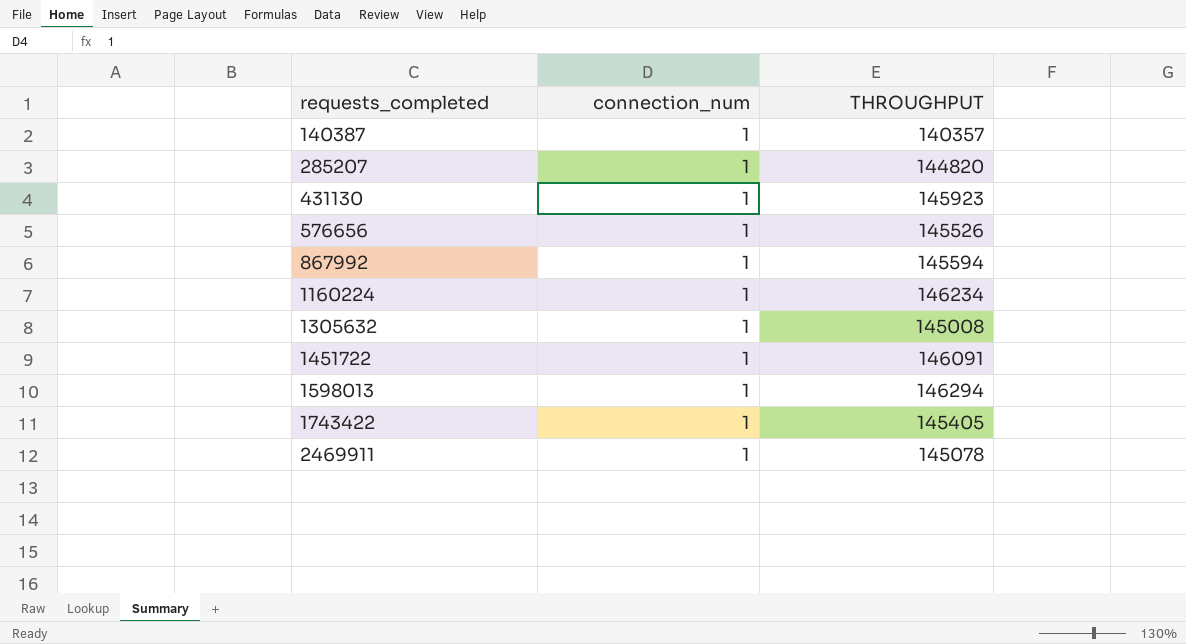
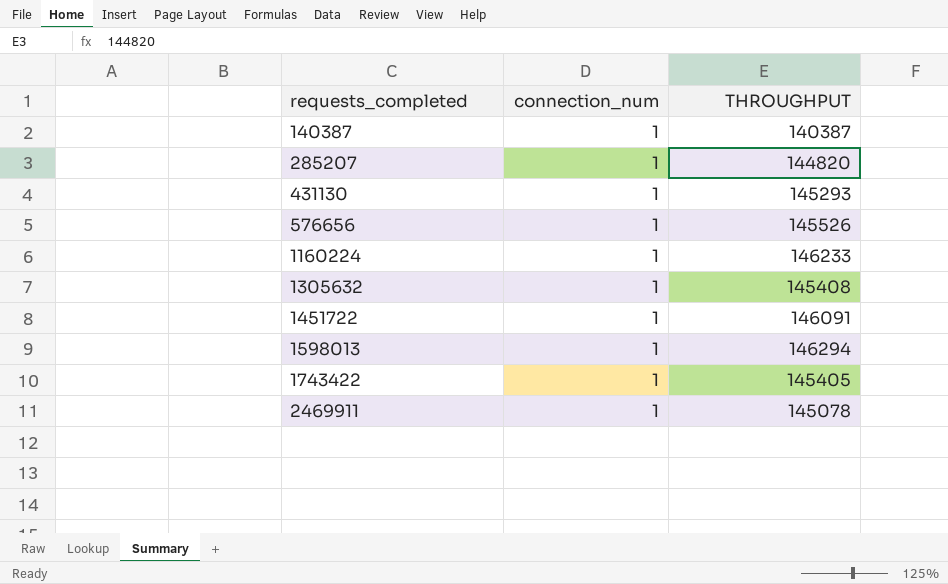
row 867992: 1 | 145594 -> none
140387 | THROUGHPUT: 140357 -> 140387
431130 | THROUGHPUT: 145923 -> 145293
1160224 | THROUGHPUT: 146234 -> 146233
1305632 | THROUGHPUT: 145008 -> 145408

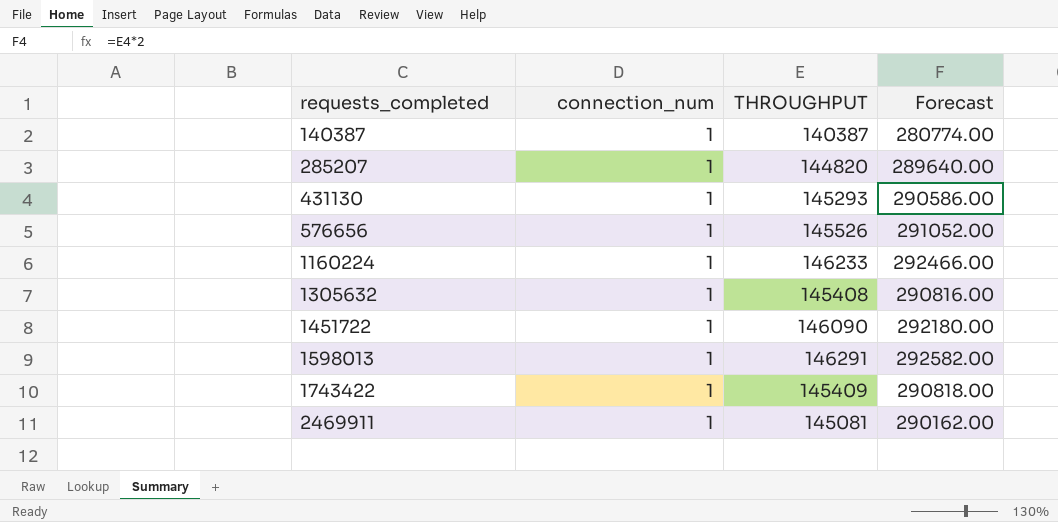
column Forecast | formula: none -> [THROUGHPUT] * 2
1451722 | THROUGHPUT: 146091 -> 146090
1598013 | THROUGHPUT: 146294 -> 146291
1743422 | THROUGHPUT: 145405 -> 145409
2469911 | THROUGHPUT: 145078 -> 145081

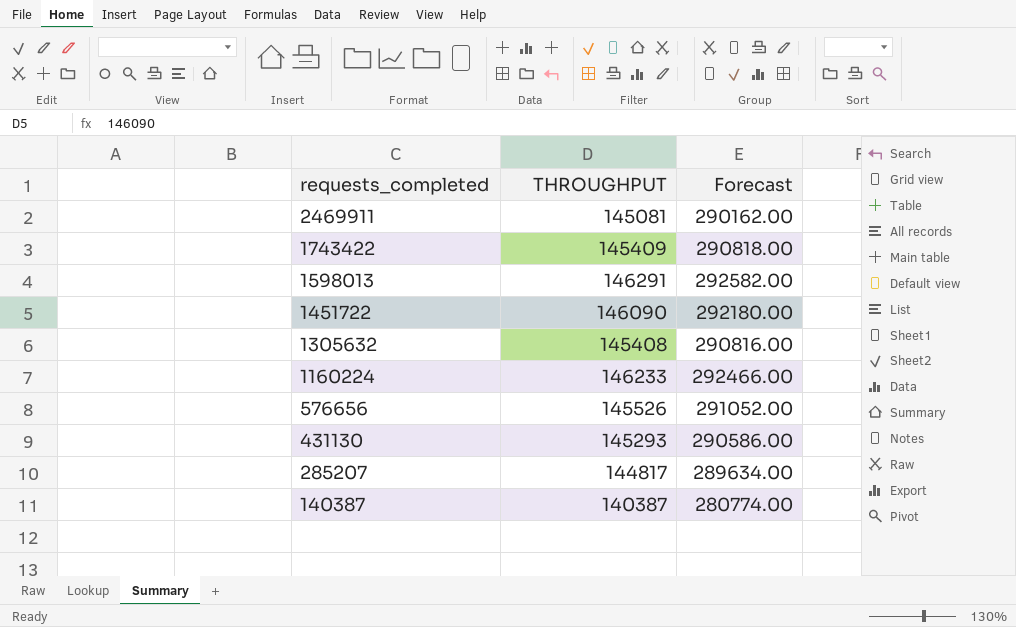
row order: requests_completed ascending -> requests_completed descending
column connection_num | position: 2 -> none
285207 | THROUGHPUT: 144820 -> 144817
285207 | Forecast: 289640.00 -> 289634.00

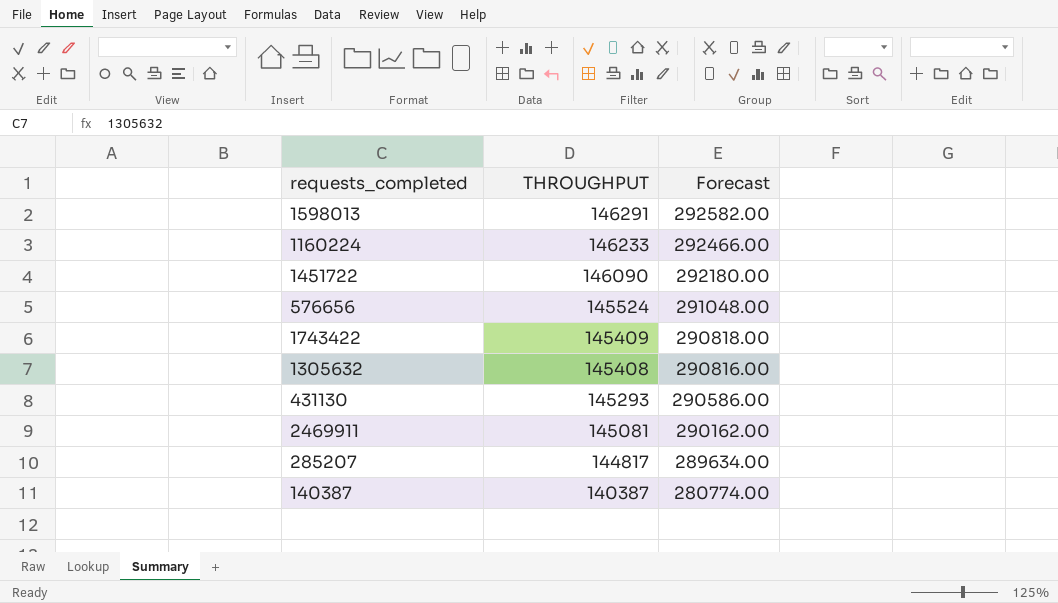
row order: requests_completed descending -> THROUGHPUT descending
576656 | THROUGHPUT: 145526 -> 145524
576656 | Forecast: 291052.00 -> 291048.00

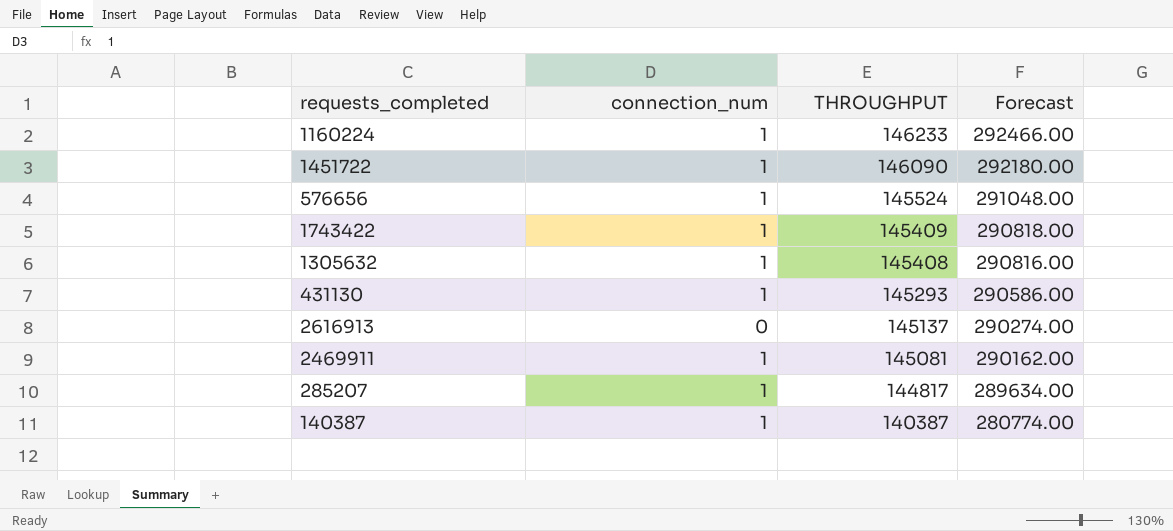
column connection_num | position: none -> 2
row 1598013: 146291 | 292582.00 -> none
row 2616913: none -> 0 | 145137 | 290274.00

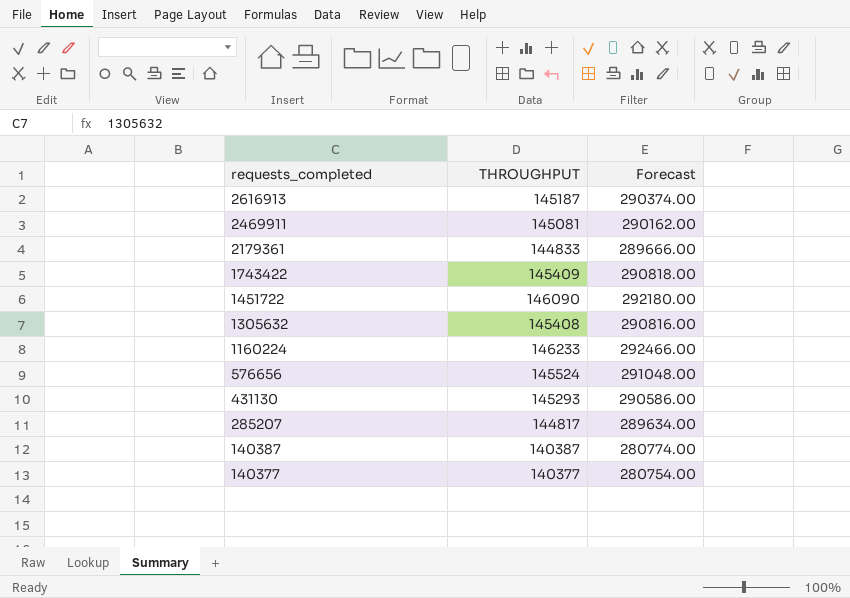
row order: THROUGHPUT descending -> requests_completed descending
column connection_num | position: 2 -> none
2616913 | THROUGHPUT: 145137 -> 145187
2616913 | Forecast: 290274.00 -> 290374.00
row 2179361: none -> 144833 | 289666.00
row 140377: none -> 140377 | 280754.00

